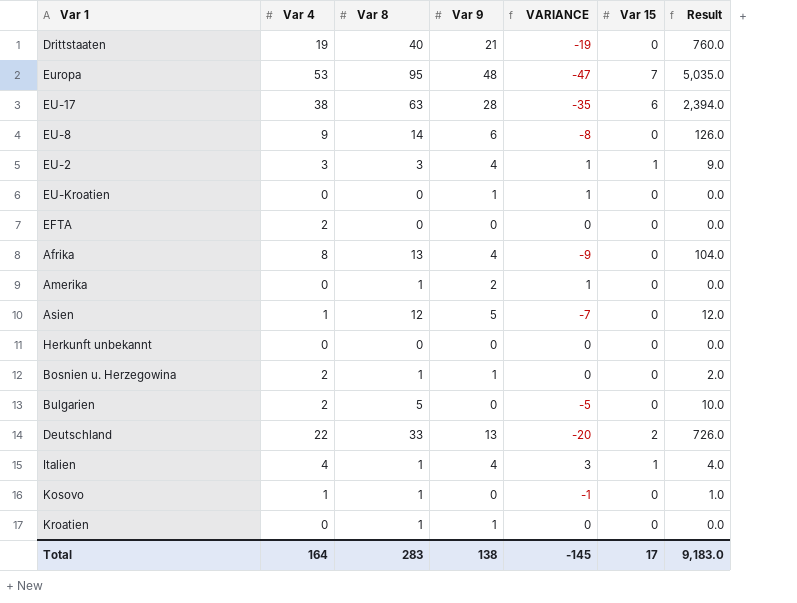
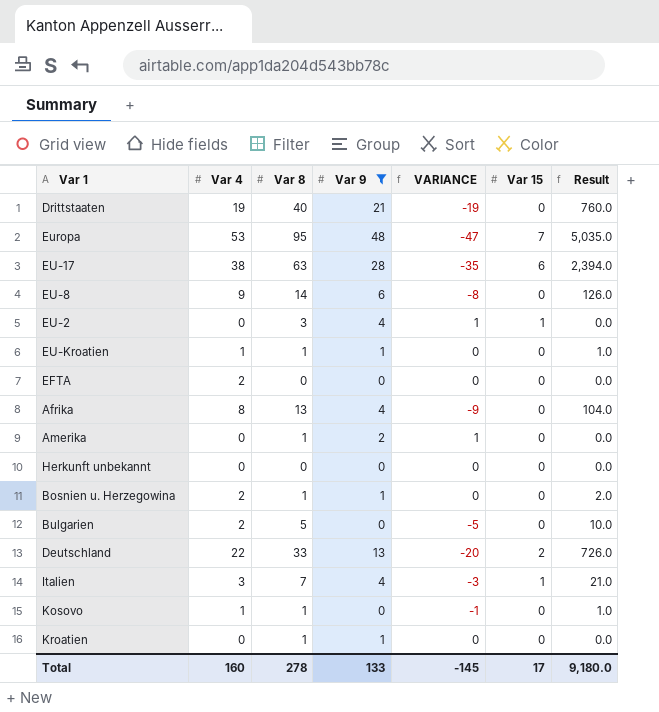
filter: none -> Var 9 != 5
EU-2 | Var 4: 3 -> 0
EU-2 | Result: 9.0 -> 0.0
EU-Kroatien | Var 4: 0 -> 1
EU-Kroatien | Var 8: 0 -> 1
EU-Kroatien | VARIANCE: 1 -> 0
EU-Kroatien | Result: 0.0 -> 1.0
Italien | Var 4: 4 -> 3
Italien | Var 8: 1 -> 7
Italien | VARIANCE: 3 -> -3
Italien | Result: 4.0 -> 21.0
Total | Var 4: 164 -> 160
Total | Var 8: 283 -> 278
Total | Var 9: 138 -> 133
Total | Result: 9,183.0 -> 9,180.0

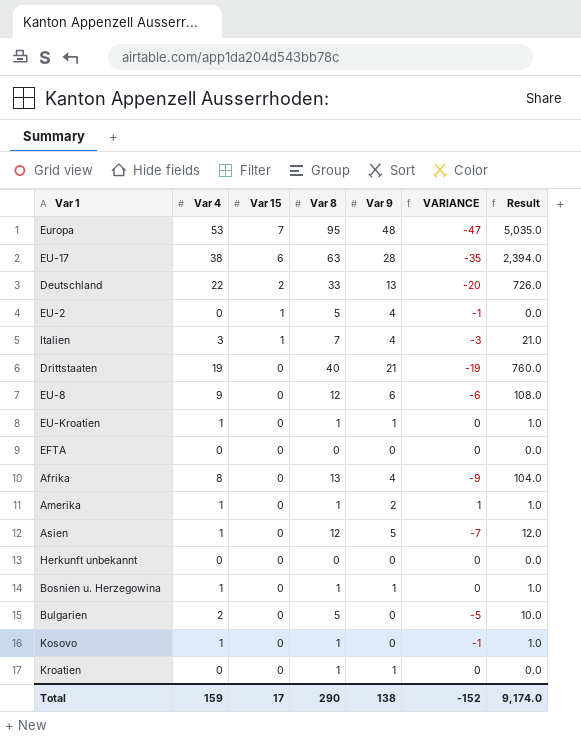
filter: Var 9 != 5 -> none
row order: none -> Var 15 descending
column Var 15 | position: 6 -> 3
EU-2 | Var 8: 3 -> 5
EU-2 | VARIANCE: 1 -> -1
EU-8 | Var 8: 14 -> 12
EU-8 | VARIANCE: -8 -> -6
EU-8 | Result: 126.0 -> 108.0
EFTA | Var 4: 2 -> 0
Amerika | Var 4: 0 -> 1
Amerika | Result: 0.0 -> 1.0
Bosnien u. Herzegowina | Var 4: 2 -> 1
Bosnien u. Herzegowina | Result: 2.0 -> 1.0
Total | Var 4: 160 -> 159
Total | Var 8: 278 -> 290
Total | Var 9: 133 -> 138
Total | VARIANCE: -145 -> -152
Total | Result: 9,180.0 -> 9,174.0

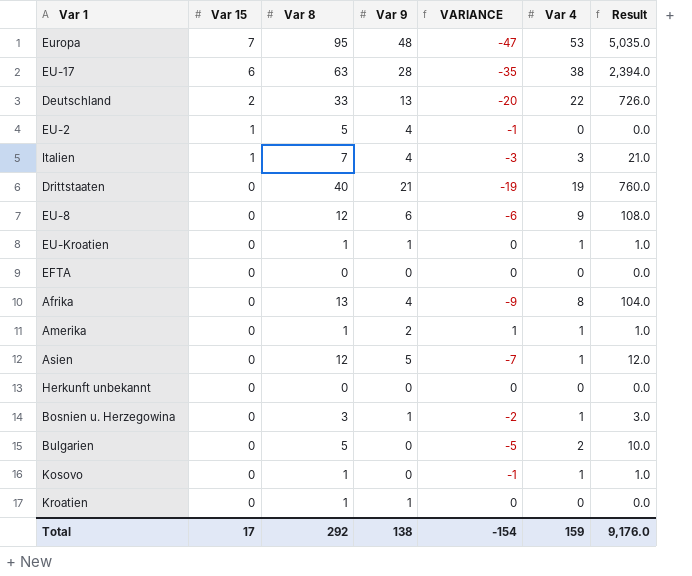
column Var 4 | position: 2 -> 6
Bosnien u. Herzegowina | Var 8: 1 -> 3
Bosnien u. Herzegowina | VARIANCE: 0 -> -2
Bosnien u. Herzegowina | Result: 1.0 -> 3.0
Total | Var 8: 290 -> 292
Total | VARIANCE: -152 -> -154
Total | Result: 9,174.0 -> 9,176.0

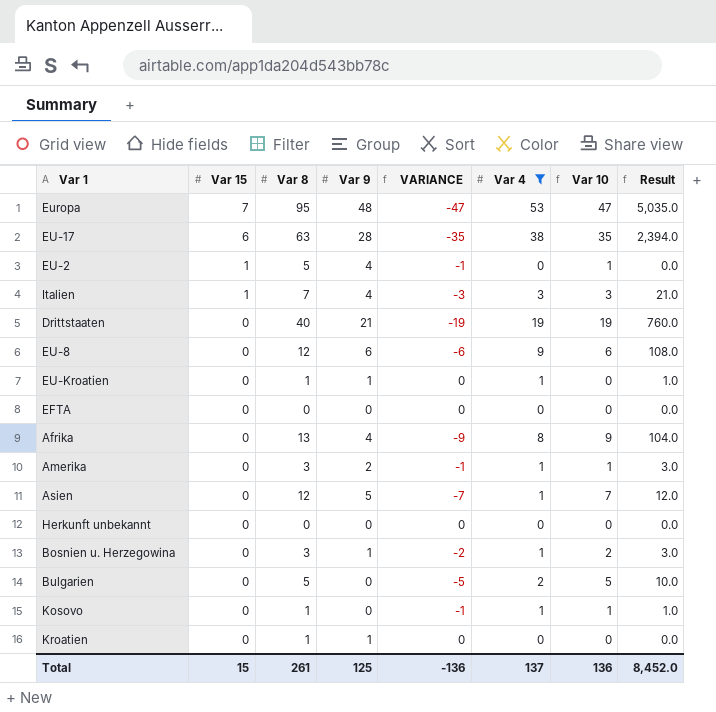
filter: none -> Var 4 != 22
column Var 10 | formula: none -> [Var 8] - [Var 9]
Amerika | Var 8: 1 -> 3
Amerika | VARIANCE: 1 -> -1
Amerika | Result: 1.0 -> 3.0
Total | Var 15: 17 -> 15
Total | Var 8: 292 -> 261
Total | Var 9: 138 -> 125
Total | VARIANCE: -154 -> -136
Total | Var 4: 159 -> 137
Total | Result: 9,176.0 -> 8,452.0

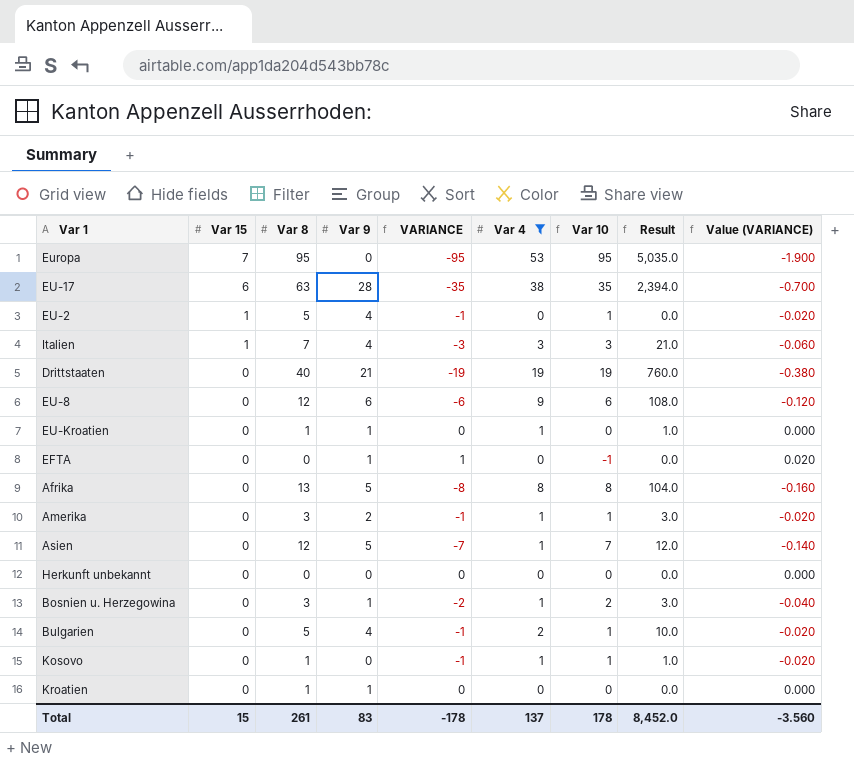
column Value (VARIANCE) | formula: none -> [VARIANCE] * 0.02
Europa | Var 9: 48 -> 0
Europa | VARIANCE: -47 -> -95
Europa | Var 10: 47 -> 95
EFTA | Var 9: 0 -> 1
EFTA | VARIANCE: 0 -> 1
EFTA | Var 10: 0 -> -1
Afrika | Var 9: 4 -> 5
Afrika | VARIANCE: -9 -> -8
Afrika | Var 10: 9 -> 8
Bulgarien | Var 9: 0 -> 4
Bulgarien | VARIANCE: -5 -> -1
Bulgarien | Var 10: 5 -> 1
Total | Var 9: 125 -> 83
Total | VARIANCE: -136 -> -178
Total | Var 10: 136 -> 178

